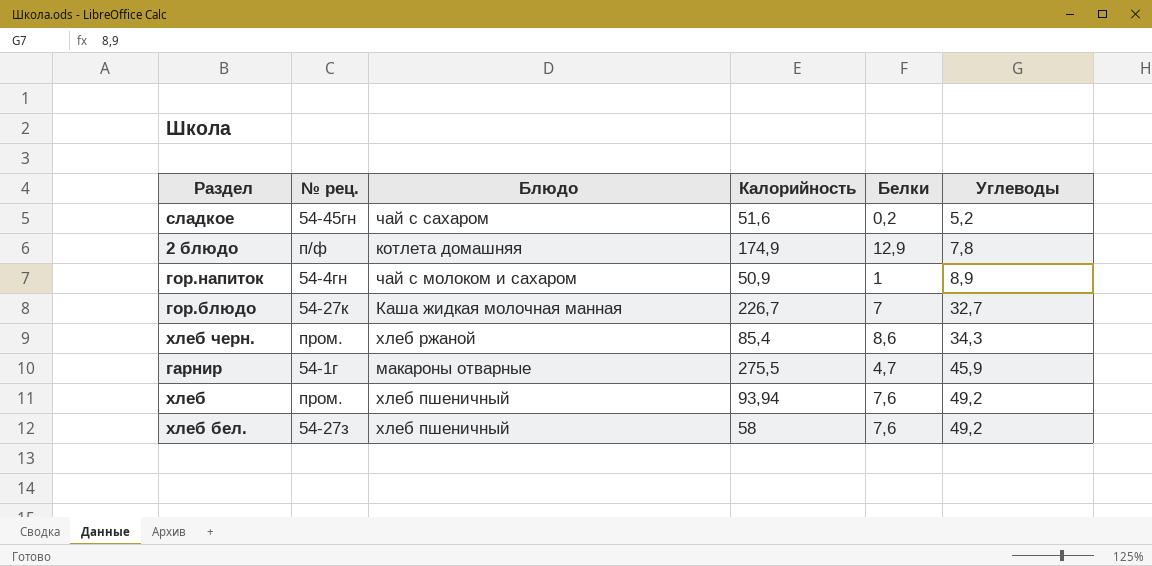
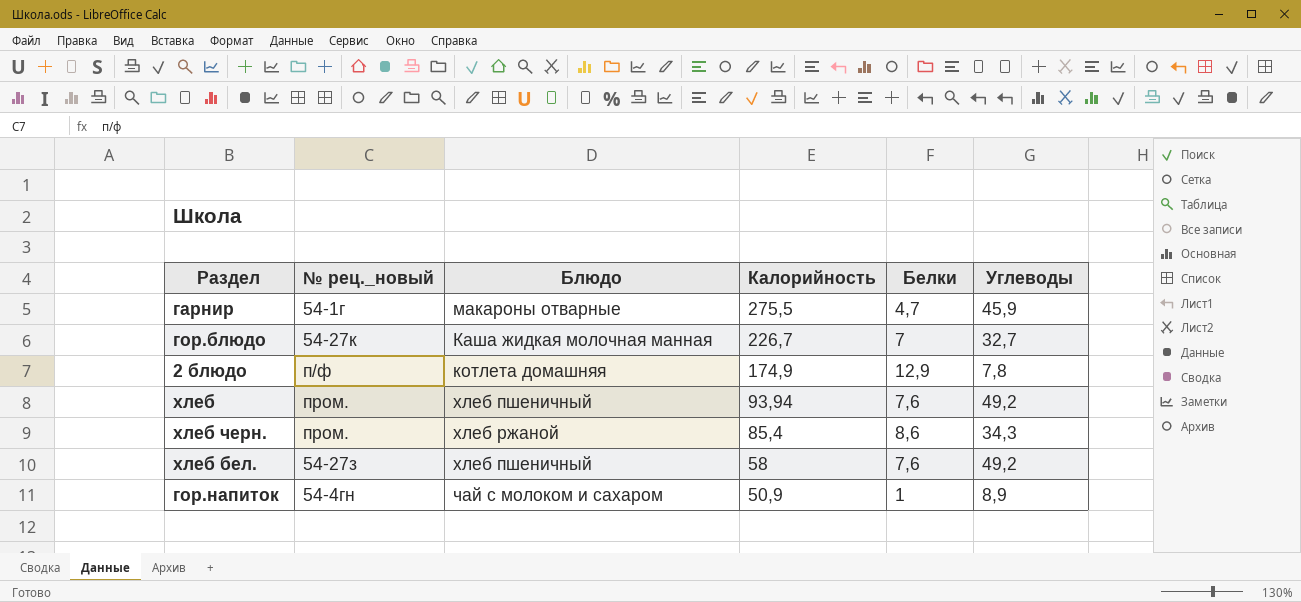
row order: Углеводы ascending -> Калорийность descending
column name: № рец. -> № рец._новый
row сладкое: 54-45гн | чай с сахаром | 51,6 | 0,2 | 5,2 -> none

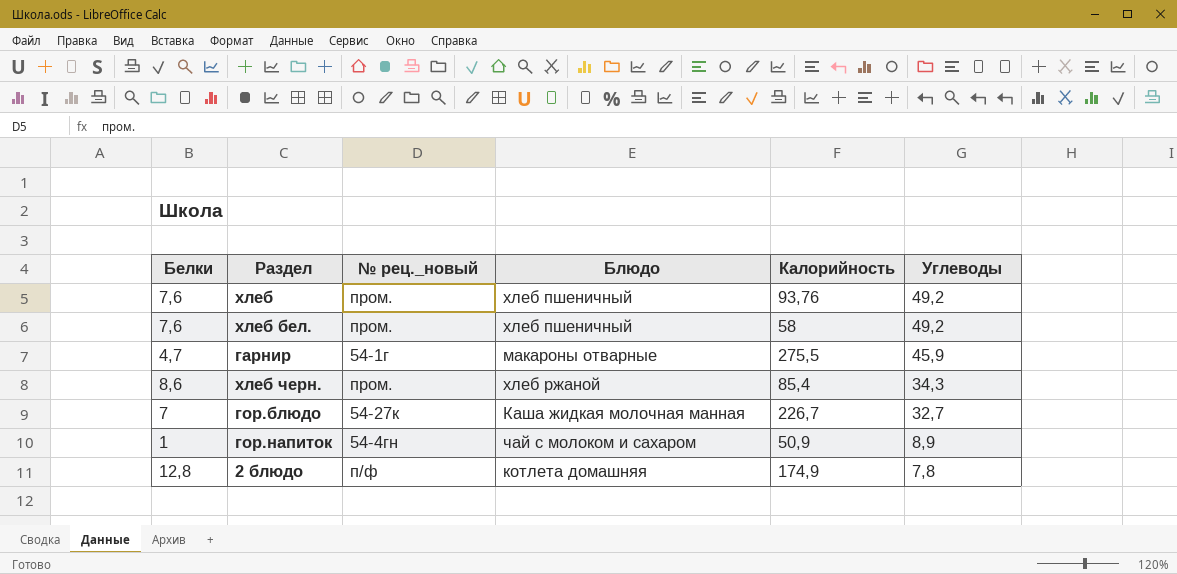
row order: Калорийность descending -> Углеводы descending
column Белки | position: 5 -> 1
хлеб | Калорийность: 93,94 -> 93,76
хлеб бел. | № рец._новый: 54-27з -> пром.
2 блюдо | Белки: 12,9 -> 12,8

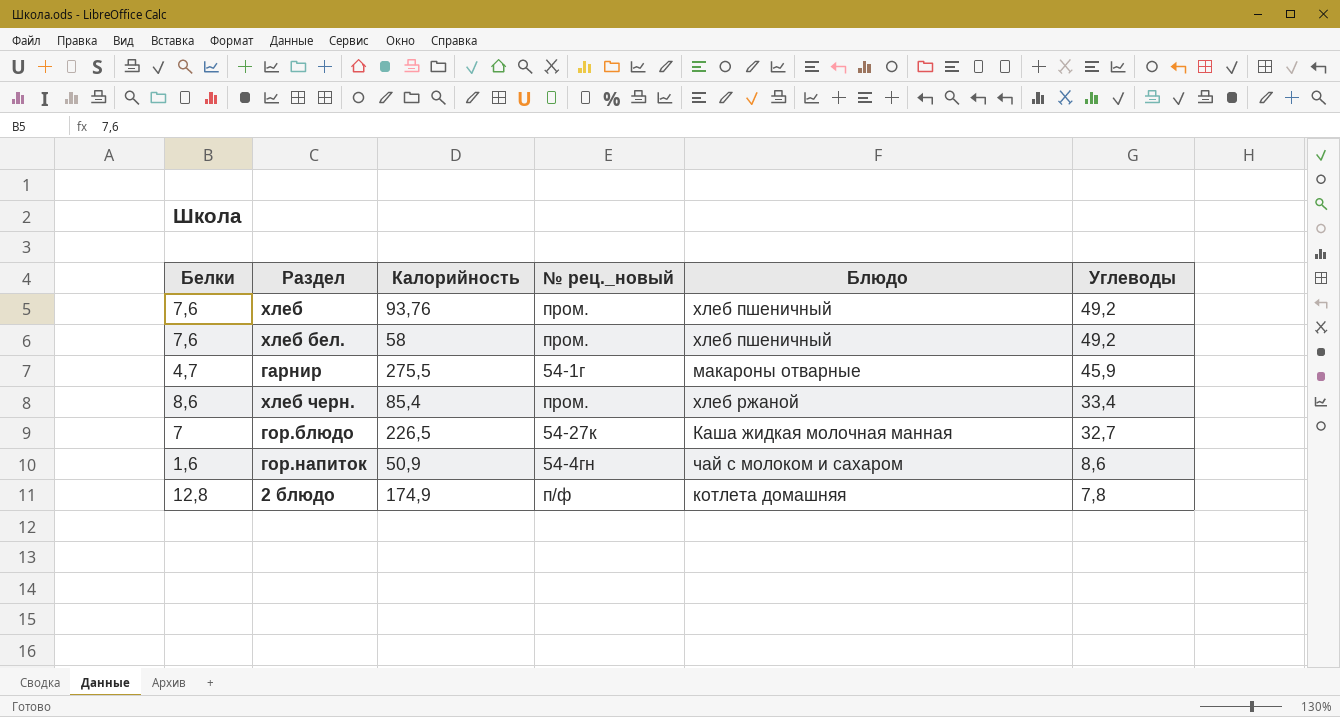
column Калорийность | position: 5 -> 3
хлеб черн. | Углеводы: 34,3 -> 33,4
гор.блюдо | Калорийность: 226,7 -> 226,5
гор.напиток | Белки: 1 -> 1,6
гор.напиток | Углеводы: 8,9 -> 8,6

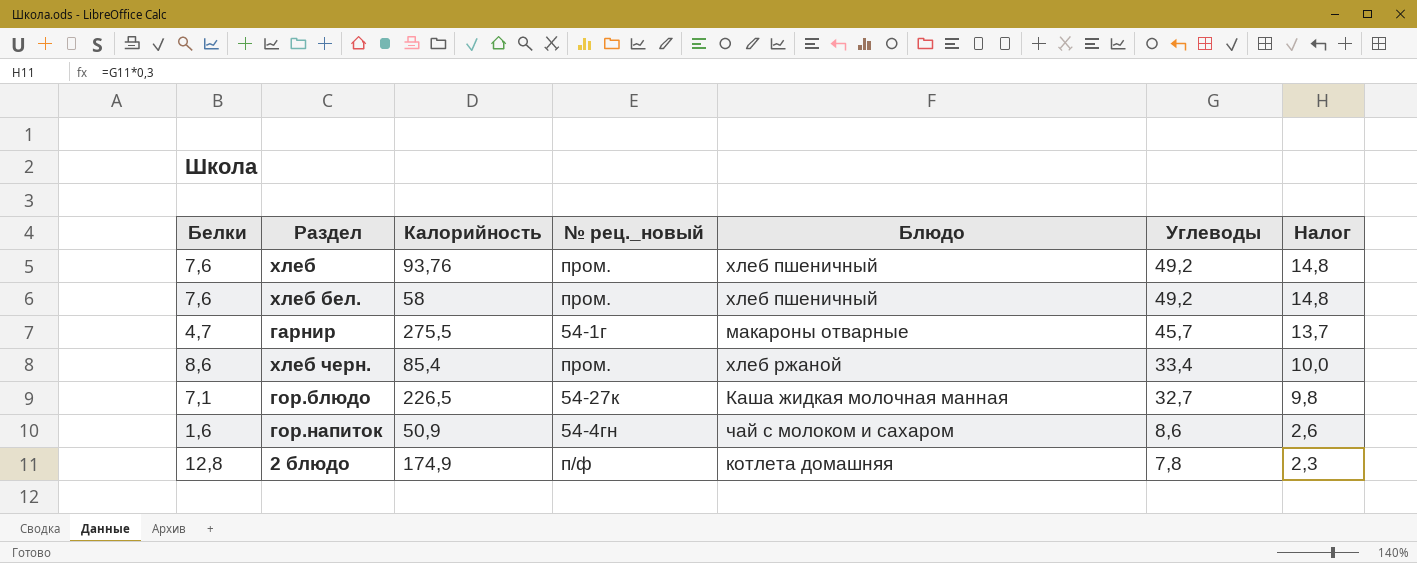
column Налог | formula: none -> [Углеводы] * 0,3
гарнир | Углеводы: 45,9 -> 45,7
гор.блюдо | Белки: 7 -> 7,1

